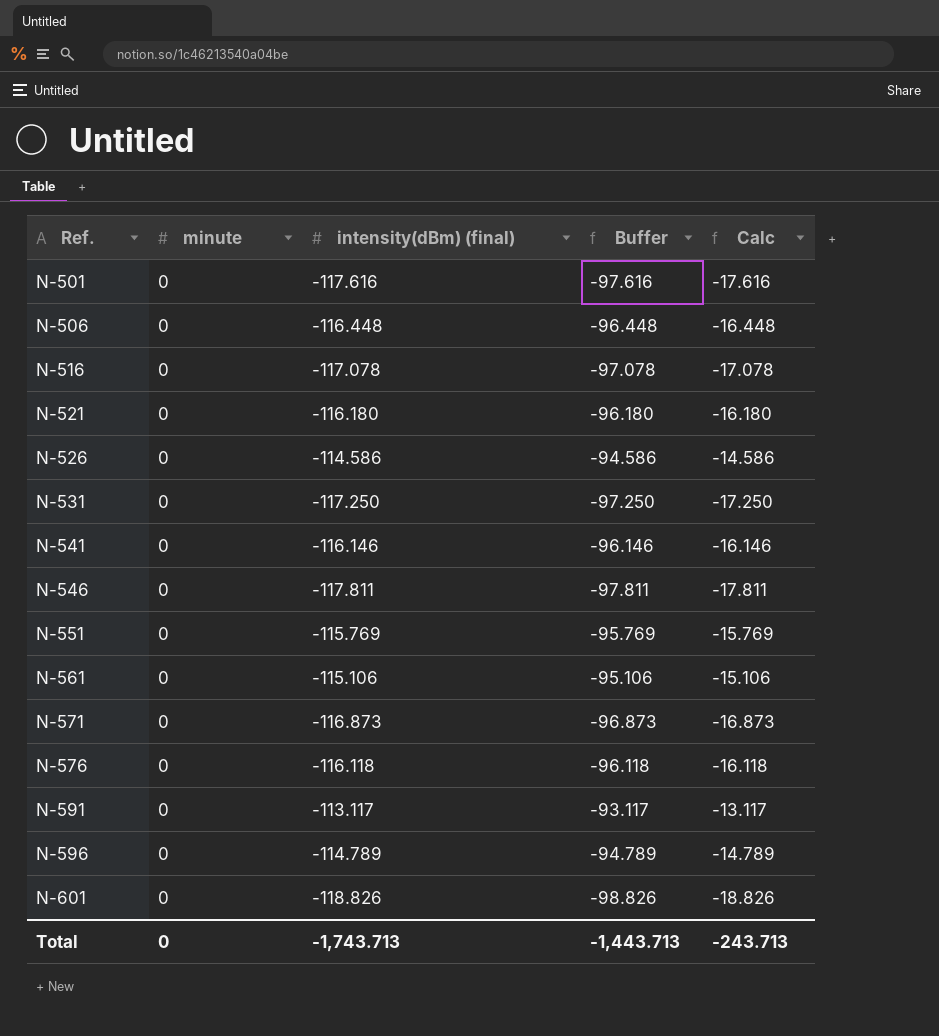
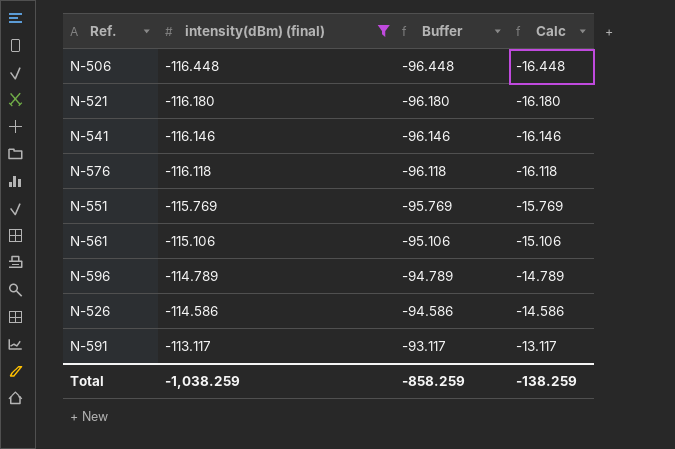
filter: none -> intensity(dBm) (final) >= -116.448
row order: Ref. ascending -> intensity(dBm) (final) ascending
column minute | position: 2 -> none
Total | intensity(dBm) (final): -1,743.713 -> -1,038.259
Total | Buffer: -1,443.713 -> -858.259
Total | Calc: -243.713 -> -138.259

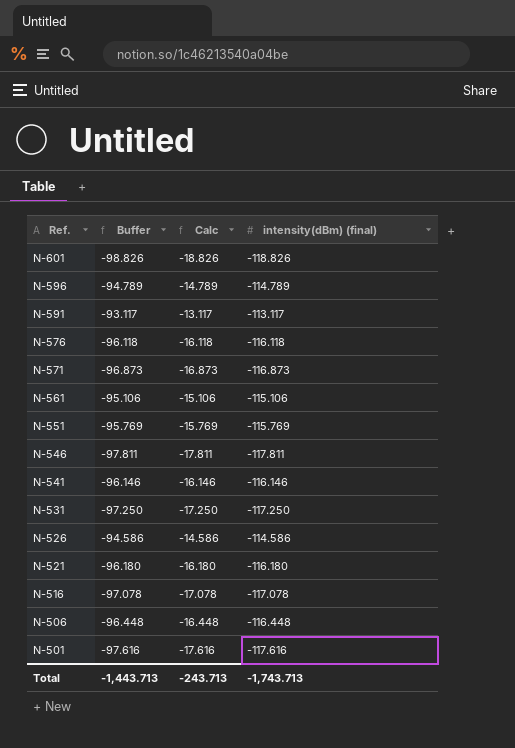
filter: intensity(dBm) (final) >= -116.448 -> none
row order: intensity(dBm) (final) ascending -> Ref. descending
column intensity(dBm) (final) | position: 2 -> 4
Total | Buffer: -858.259 -> -1,443.713
Total | Calc: -138.259 -> -243.713
Total | intensity(dBm) (final): -1,038.259 -> -1,743.713

